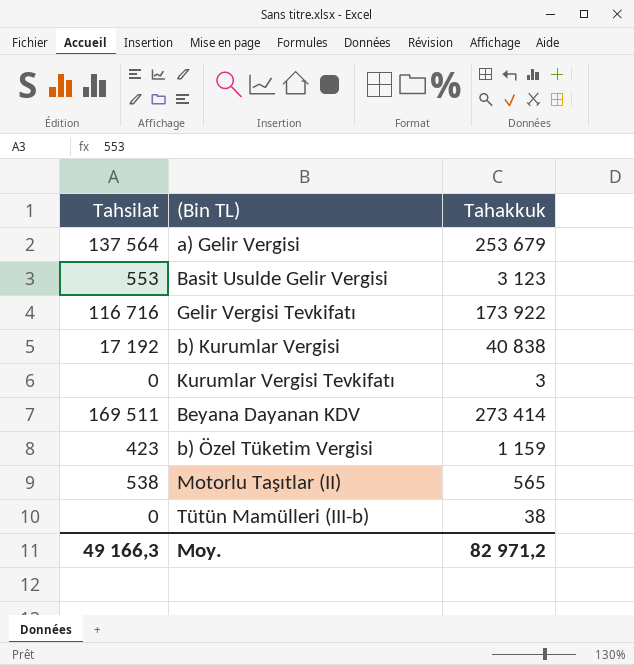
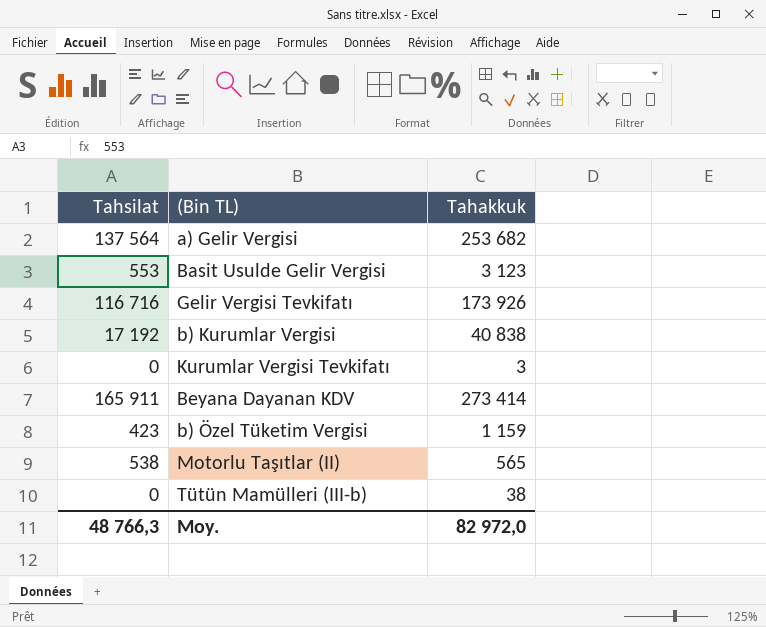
a) Gelir Vergisi | Tahakkuk: 253 679 -> 253 682
Gelir Vergisi Tevkifatı | Tahakkuk: 173 922 -> 173 926
Beyana Dayanan KDV | Tahsilat: 169 511 -> 165 911
Moy. | Tahsilat: 49 166,3 -> 48 766,3
Moy. | Tahakkuk: 82 971,2 -> 82 972,0

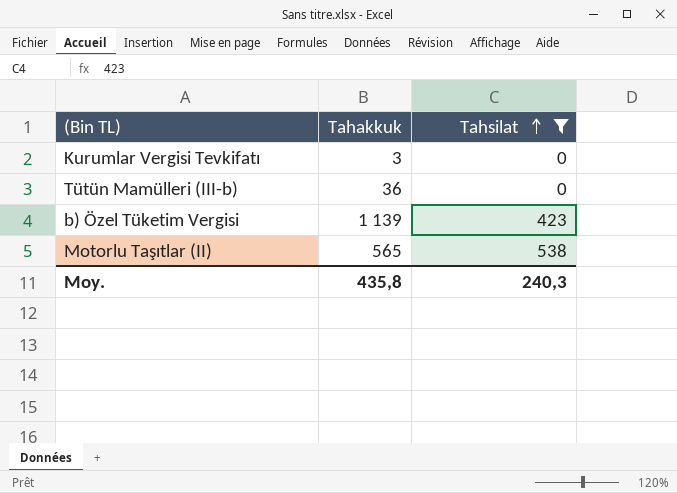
filter: none -> Tahsilat <= 538
row order: none -> Tahsilat ascending
column Tahsilat | position: 1 -> 3
Tütün Mamülleri (III-b) | Tahakkuk: 38 -> 36
b) Özel Tüketim Vergisi | Tahakkuk: 1 159 -> 1 139
Moy. | Tahakkuk: 82 972,0 -> 435,8
Moy. | Tahsilat: 48 766,3 -> 240,3

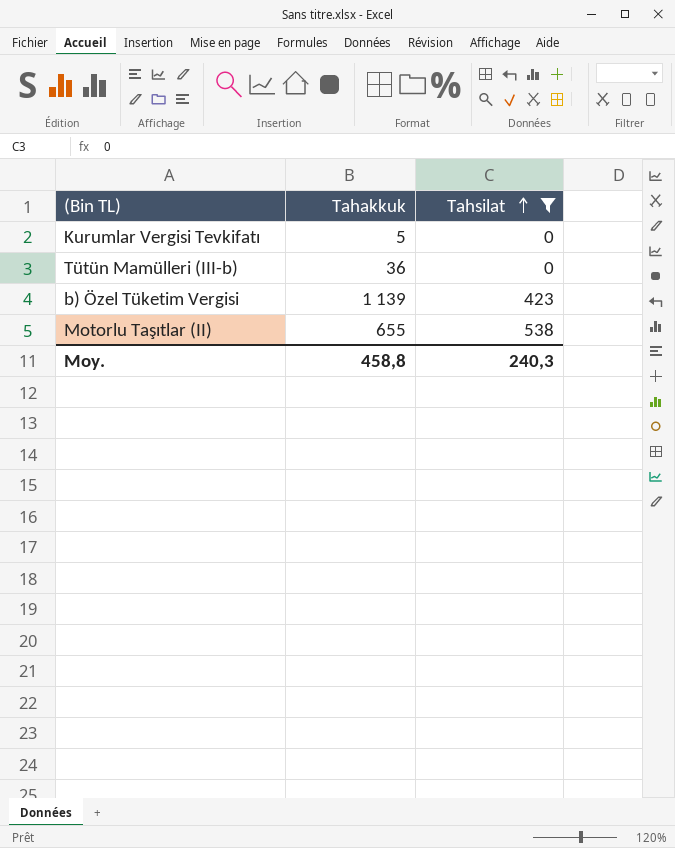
Kurumlar Vergisi Tevkifatı | Tahakkuk: 3 -> 5
Motorlu Taşıtlar (II) | Tahakkuk: 565 -> 655
Moy. | Tahakkuk: 435,8 -> 458,8

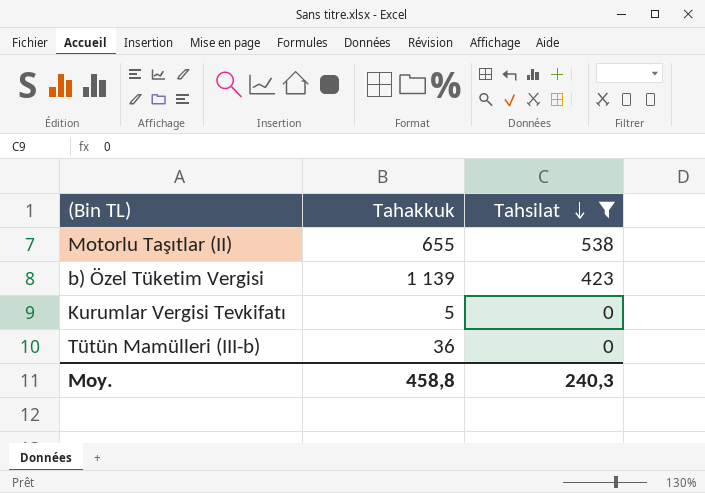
row order: Tahsilat ascending -> Tahsilat descending

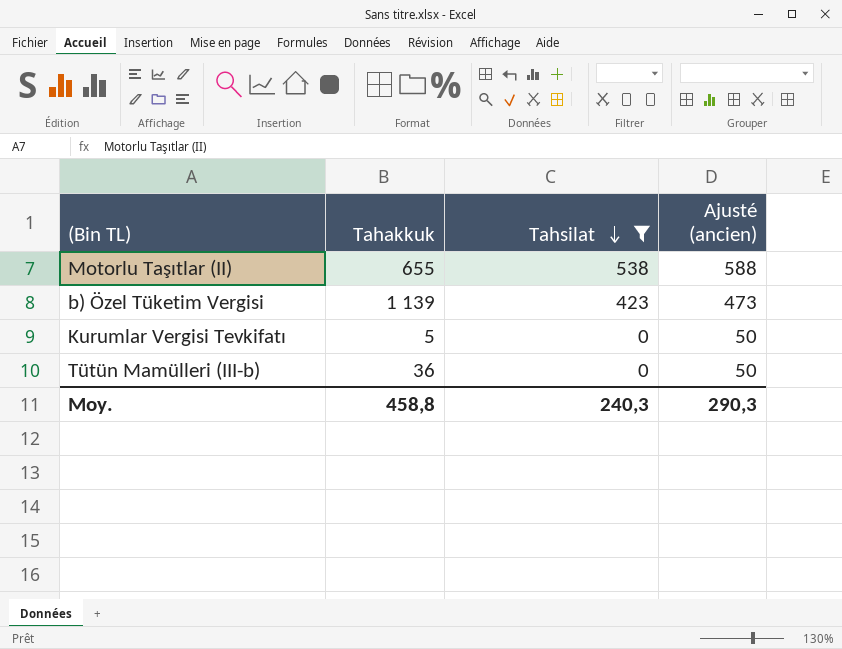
column Ajusté (ancien) | formula: none -> [Tahsilat] + 50

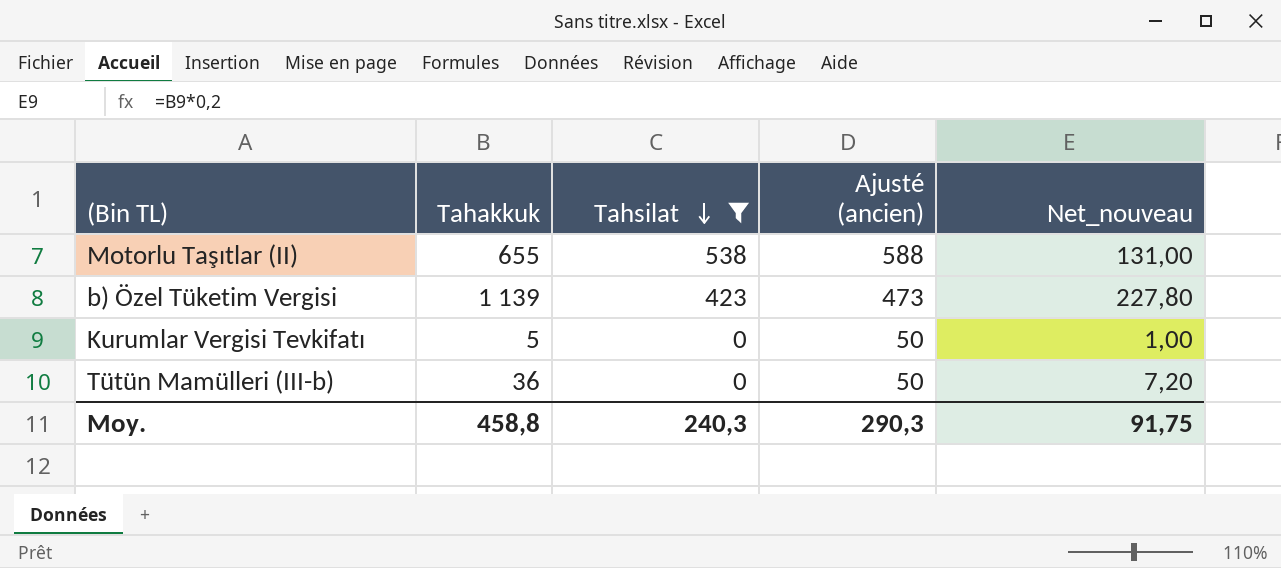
column Net_nouveau | formula: none -> [Tahakkuk] * 0,2

